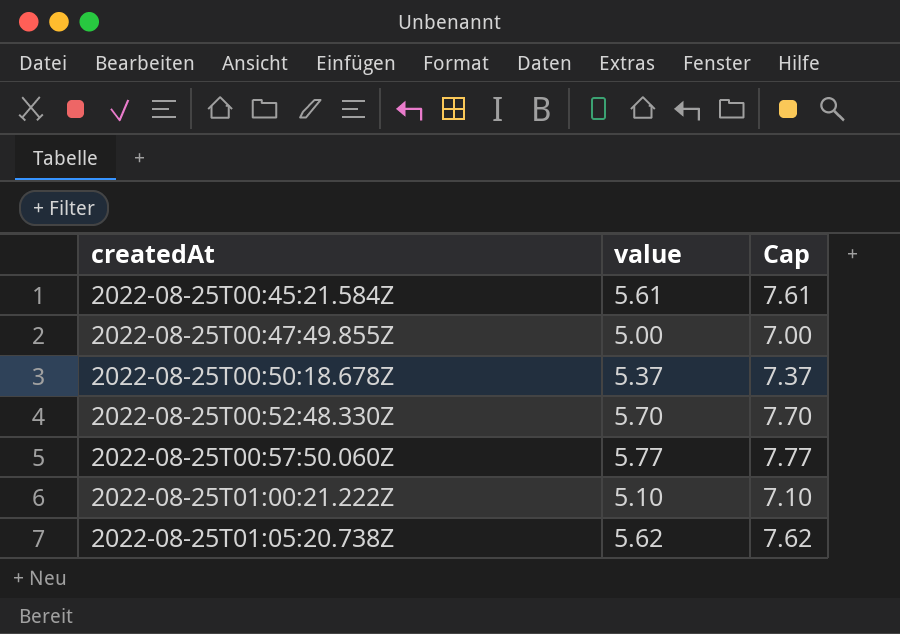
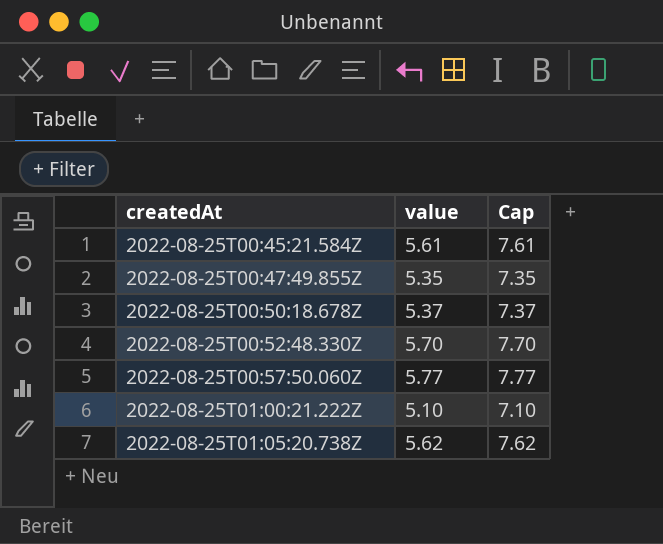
2022-08-25T00:47:49.855Z | value: 5.00 -> 5.35
2022-08-25T00:47:49.855Z | Cap: 7.00 -> 7.35

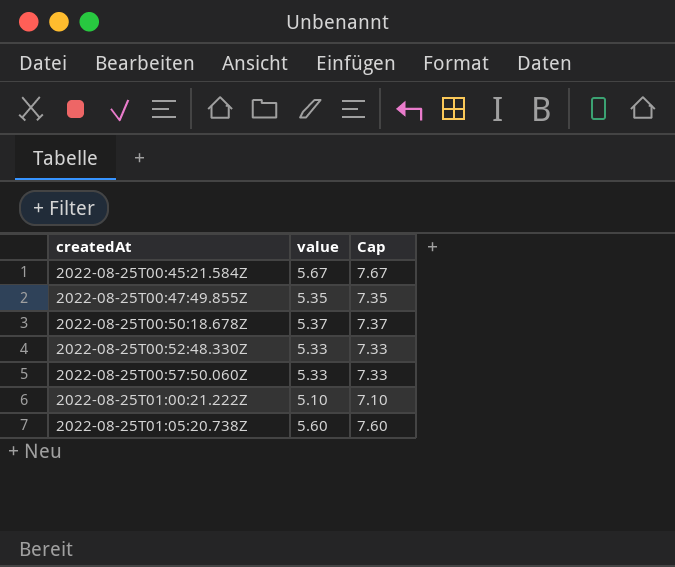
2022-08-25T00:45:21.584Z | value: 5.61 -> 5.67
2022-08-25T00:45:21.584Z | Cap: 7.61 -> 7.67
2022-08-25T00:52:48.330Z | value: 5.70 -> 5.33
2022-08-25T00:52:48.330Z | Cap: 7.70 -> 7.33
2022-08-25T00:57:50.060Z | value: 5.77 -> 5.33
2022-08-25T00:57:50.060Z | Cap: 7.77 -> 7.33
2022-08-25T01:05:20.738Z | value: 5.62 -> 5.60
2022-08-25T01:05:20.738Z | Cap: 7.62 -> 7.60

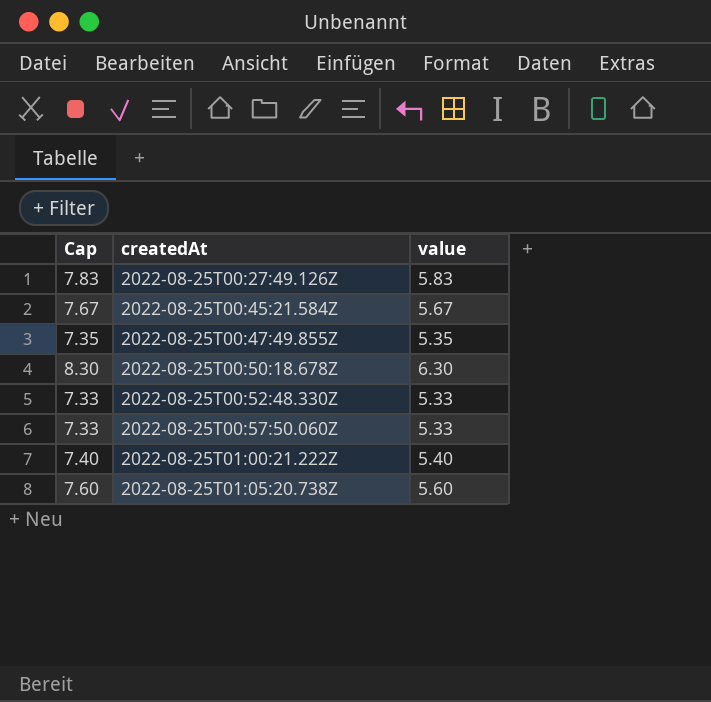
column Cap | position: 3 -> 1
row 2022-08-25T00:27:49.126Z: none -> 7.83 | 5.83
2022-08-25T00:50:18.678Z | Cap: 7.37 -> 8.30
2022-08-25T00:50:18.678Z | value: 5.37 -> 6.30
2022-08-25T01:00:21.222Z | Cap: 7.10 -> 7.40
2022-08-25T01:00:21.222Z | value: 5.10 -> 5.40

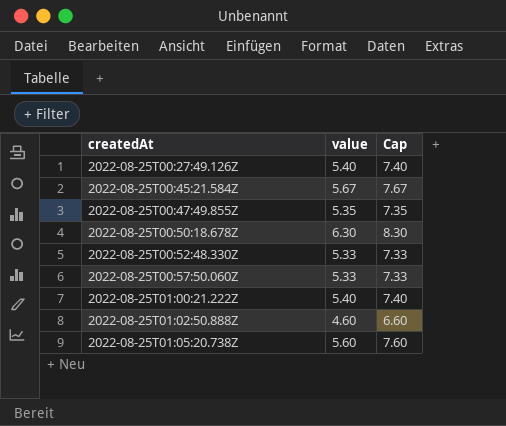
column Cap | position: 1 -> 3
2022-08-25T00:27:49.126Z | value: 5.83 -> 5.40
2022-08-25T00:27:49.126Z | Cap: 7.83 -> 7.40
row 2022-08-25T01:02:50.888Z: none -> 4.60 | 6.60

